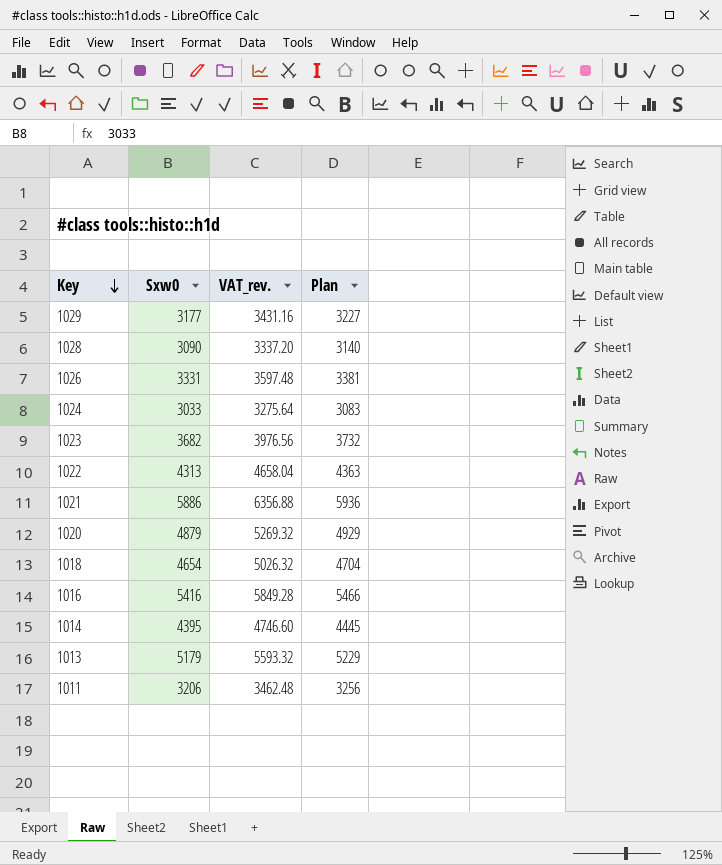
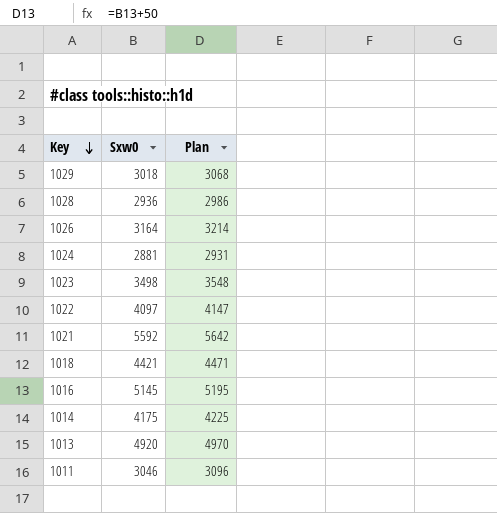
column VAT_rev. | formula: [Sxw0] * 1.08 -> none
row 1020: 4879 | 5269.32 | 4929 -> none
1029 | Sxw0: 3177 -> 3018
1029 | Plan: 3227 -> 3068
1028 | Sxw0: 3090 -> 2936
1028 | Plan: 3140 -> 2986
1026 | Sxw0: 3331 -> 3164
1026 | Plan: 3381 -> 3214
1024 | Sxw0: 3033 -> 2881
1024 | Plan: 3083 -> 2931
1023 | Sxw0: 3682 -> 3498
1023 | Plan: 3732 -> 3548
1022 | Sxw0: 4313 -> 4097
1022 | Plan: 4363 -> 4147
1021 | Sxw0: 5886 -> 5592
1021 | Plan: 5936 -> 5642
1018 | Sxw0: 4654 -> 4421
1018 | Plan: 4704 -> 4471
1016 | Sxw0: 5416 -> 5145
1016 | Plan: 5466 -> 5195
1014 | Sxw0: 4395 -> 4175
1014 | Plan: 4445 -> 4225
1013 | Sxw0: 5179 -> 4920
1013 | Plan: 5229 -> 4970
1011 | Sxw0: 3206 -> 3046
1011 | Plan: 3256 -> 3096

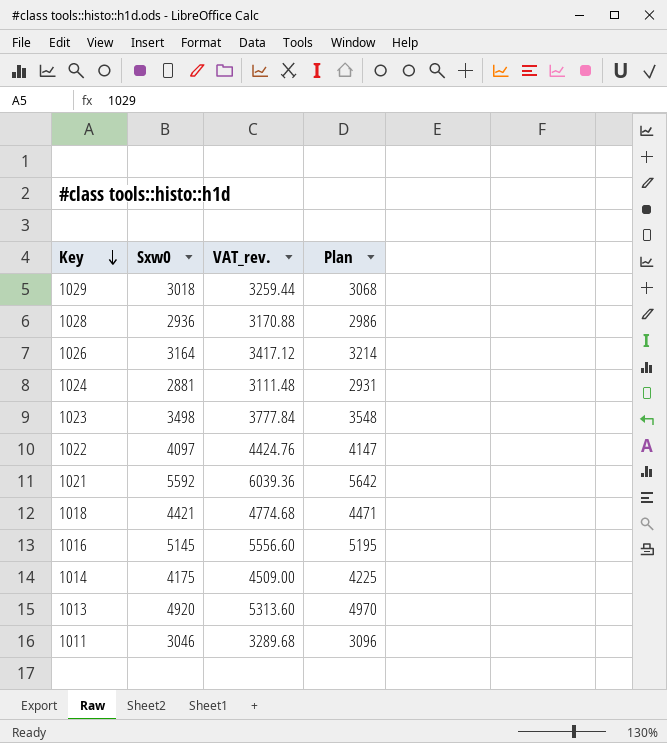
column VAT_rev. | formula: none -> [Sxw0] * 1.08

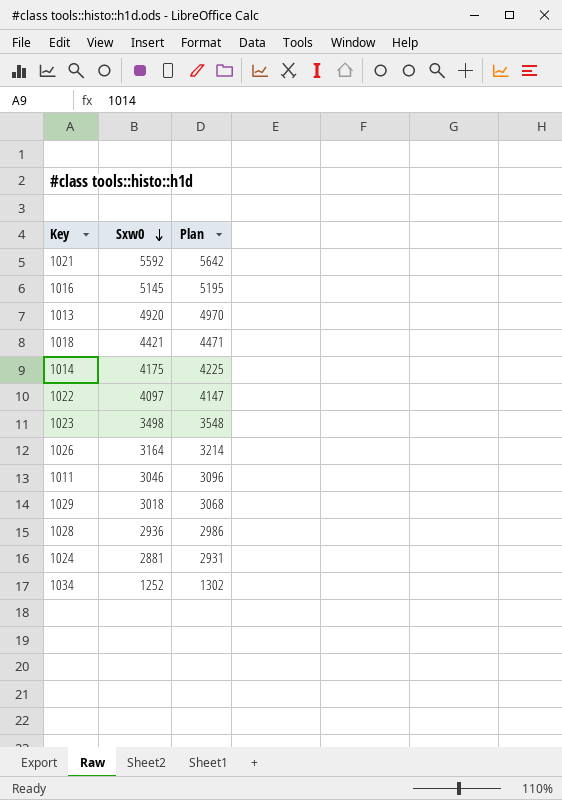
row order: Key descending -> Sxw0 descending
column VAT_rev. | formula: [Sxw0] * 1.08 -> none
row 1034: none -> 1252 | 1302

